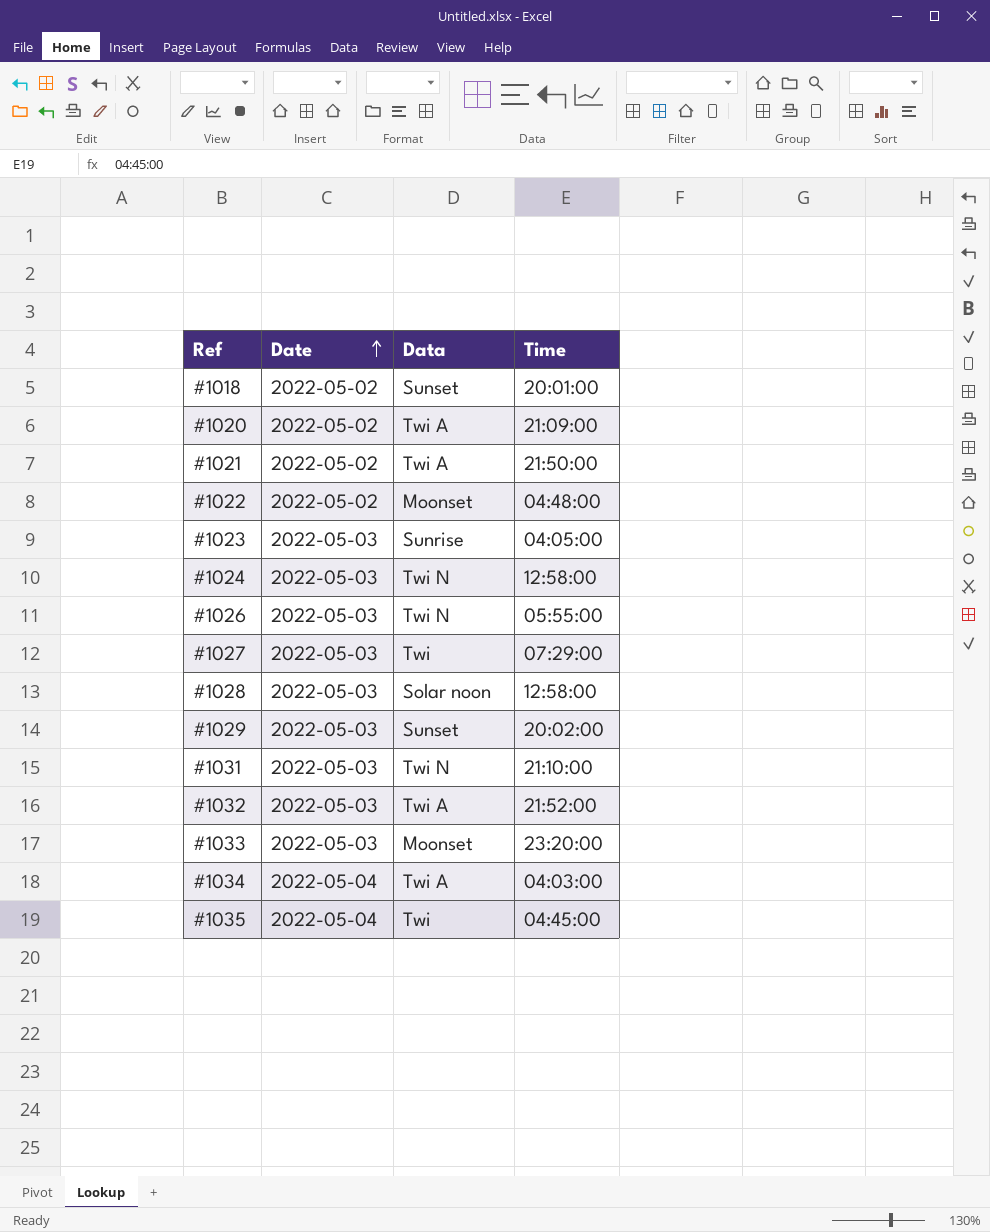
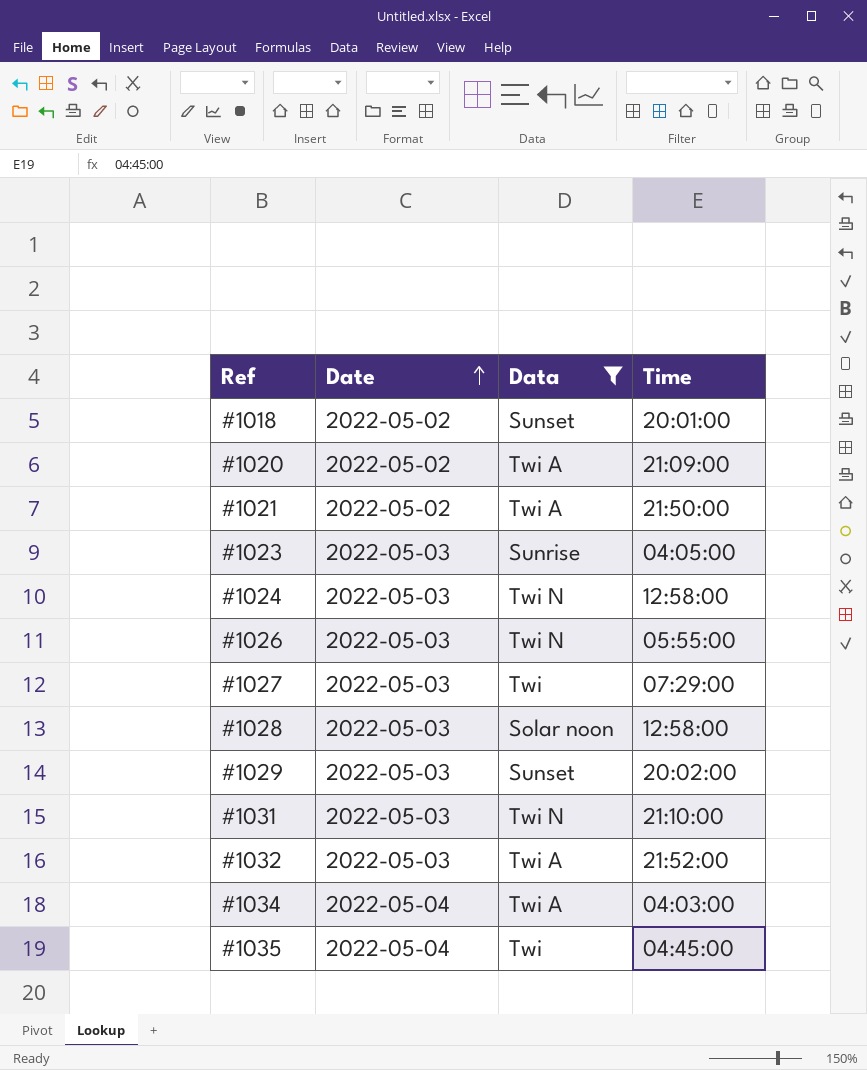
filter: none -> Data != Moonset

